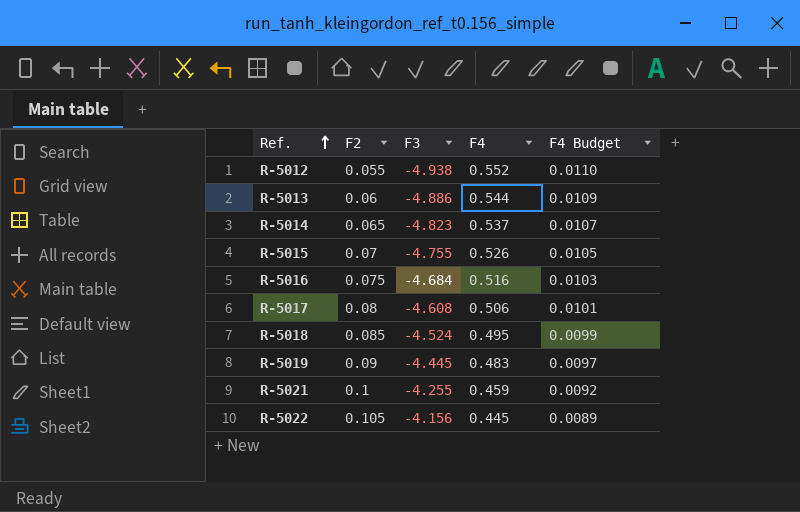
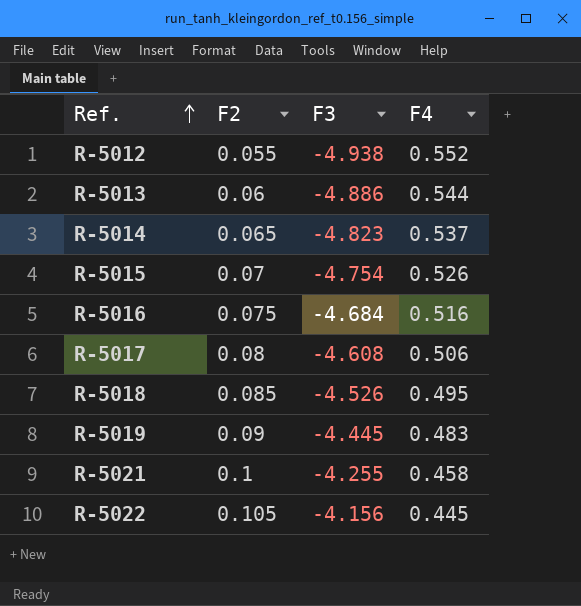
column F4 Budget | formula: [F4] * 0.02 -> none
R-5015 | F3: -4.755 -> -4.754
R-5018 | F3: -4.524 -> -4.526
R-5021 | F4: 0.459 -> 0.458

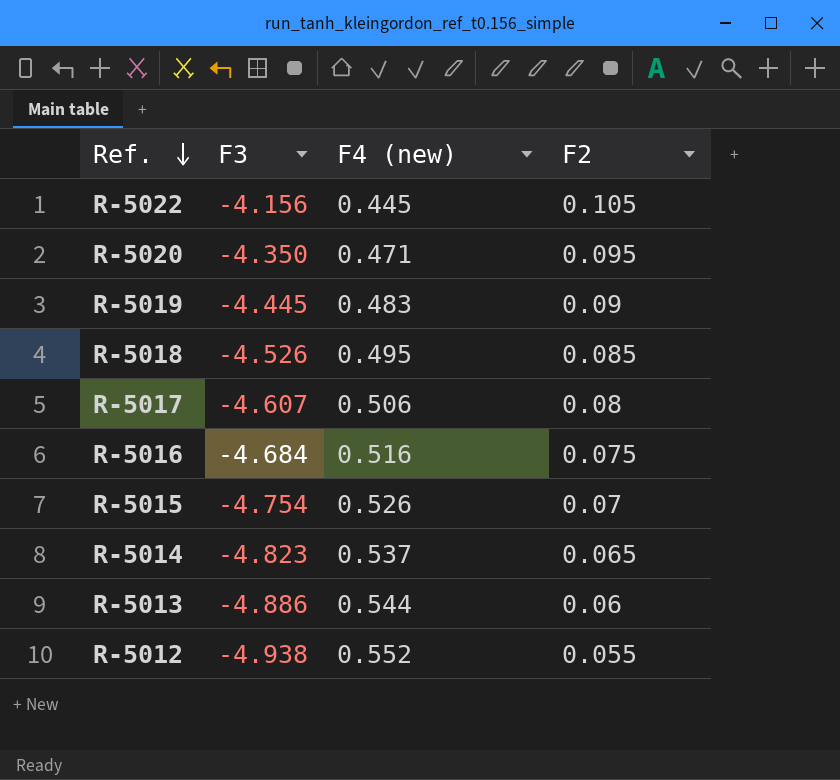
row order: Ref. ascending -> Ref. descending
column name: F4 -> F4 (new)
column F2 | position: 2 -> 4
row R-5021: 0.1 | -4.255 | 0.458 -> none
row R-5020: none -> -4.350 | 0.471 | 0.095
R-5017 | F3: -4.608 -> -4.607

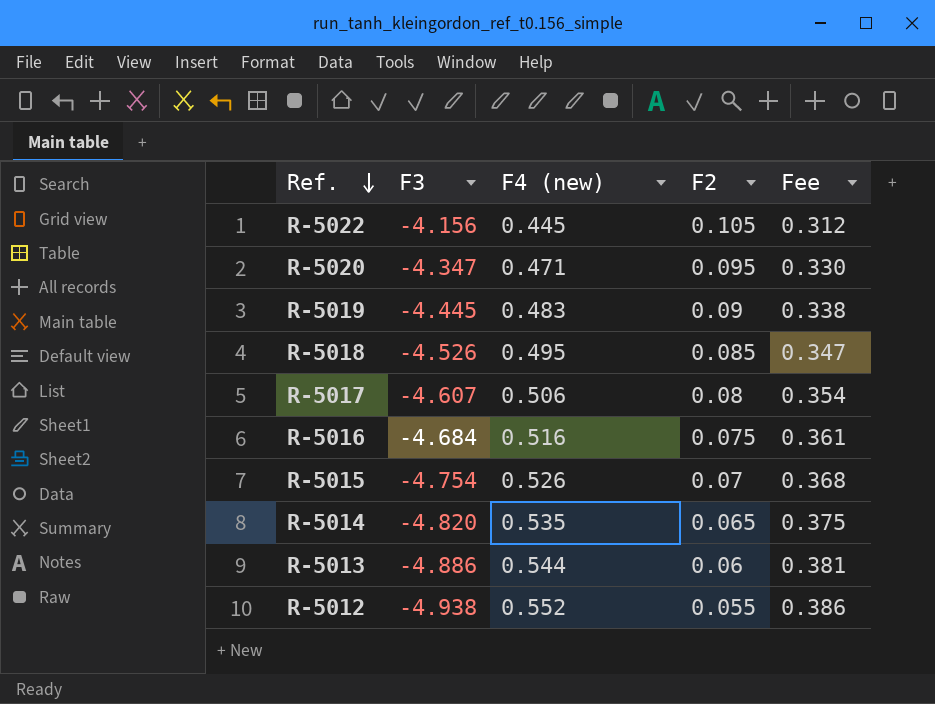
column Fee | formula: none -> [F4 (new)] * 0.7
R-5020 | F3: -4.350 -> -4.347
R-5014 | F3: -4.823 -> -4.820
R-5014 | F4 (new): 0.537 -> 0.535

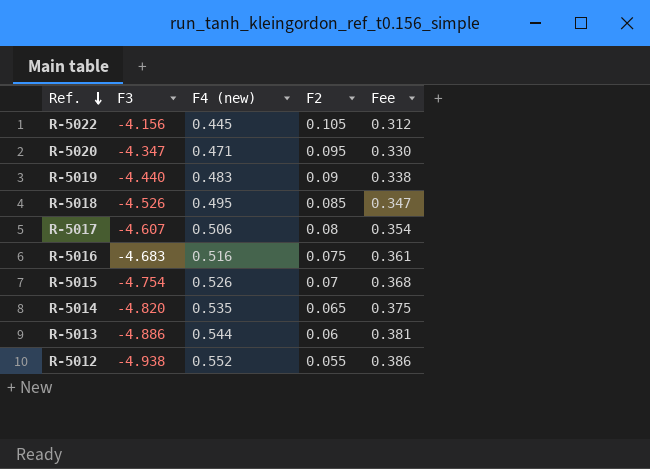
R-5019 | F3: -4.445 -> -4.440
R-5016 | F3: -4.684 -> -4.683

